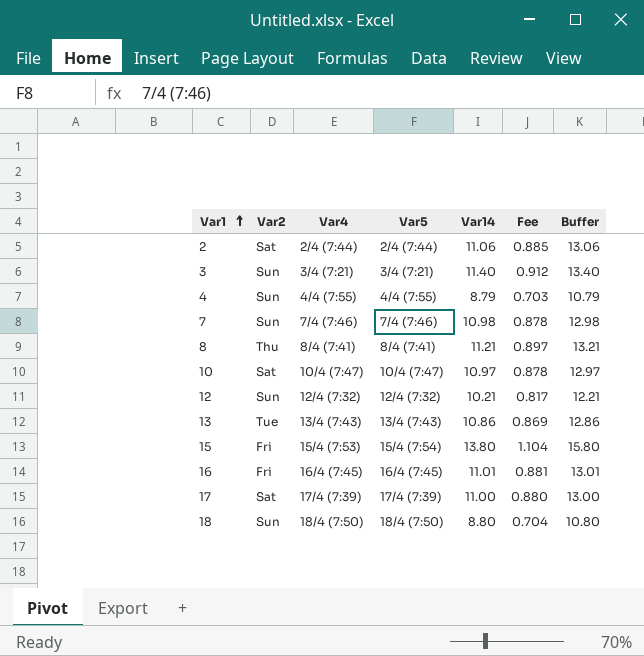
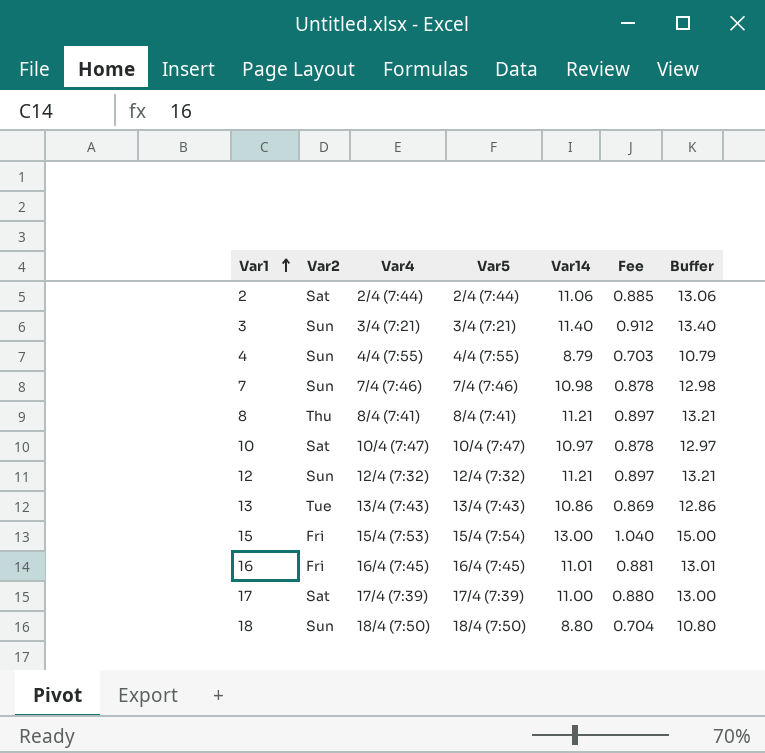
12 | Var14: 10.21 -> 11.21
12 | Fee: 0.817 -> 0.897
12 | Buffer: 12.21 -> 13.21
15 | Var14: 13.80 -> 13.00
15 | Fee: 1.104 -> 1.040
15 | Buffer: 15.80 -> 15.00

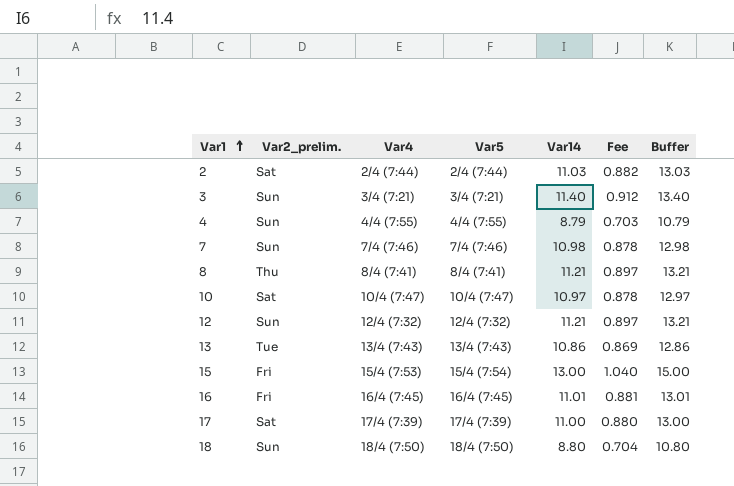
column name: Var2 -> Var2_prelim.
2 | Var14: 11.06 -> 11.03
2 | Fee: 0.885 -> 0.882
2 | Buffer: 13.06 -> 13.03

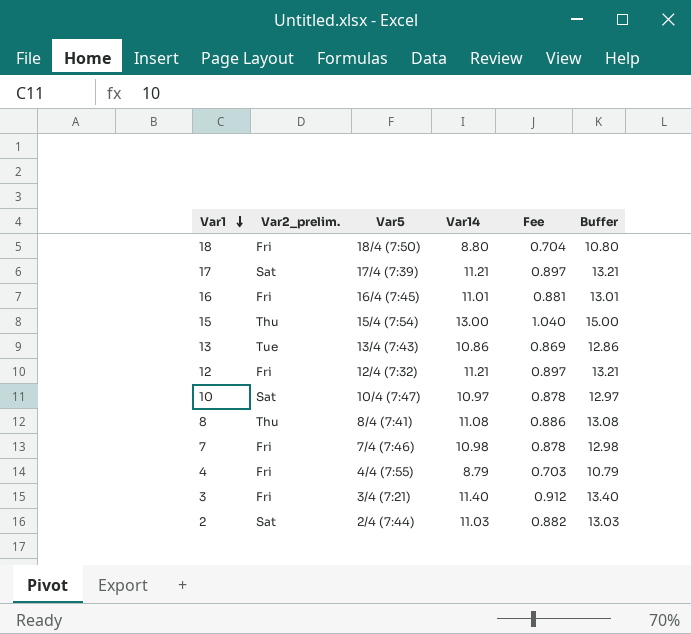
row order: Var1 ascending -> Var1 descending
column Var4 | position: 3 -> none
18 | Var2_prelim.: Sun -> Fri
17 | Var14: 11.00 -> 11.21
17 | Fee: 0.880 -> 0.897
17 | Buffer: 13.00 -> 13.21
15 | Var2_prelim.: Fri -> Thu
12 | Var2_prelim.: Sun -> Fri
8 | Var14: 11.21 -> 11.08
8 | Fee: 0.897 -> 0.886
8 | Buffer: 13.21 -> 13.08
7 | Var2_prelim.: Sun -> Fri
4 | Var2_prelim.: Sun -> Fri
3 | Var2_prelim.: Sun -> Fri

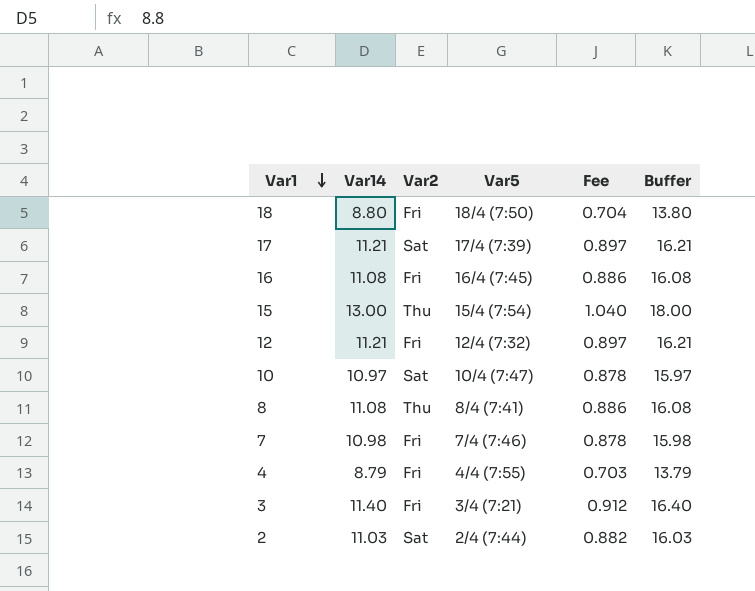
column Var14 | position: 4 -> 2
column name: Var2_prelim. -> Var2
column Buffer | formula: [Var14] + 2 -> [Var14] + 5
row 13: Tue | 13/4 (7:43) | 10.86 | 0.869 | 12.86 -> none
16 | Var14: 11.01 -> 11.08
16 | Fee: 0.881 -> 0.886

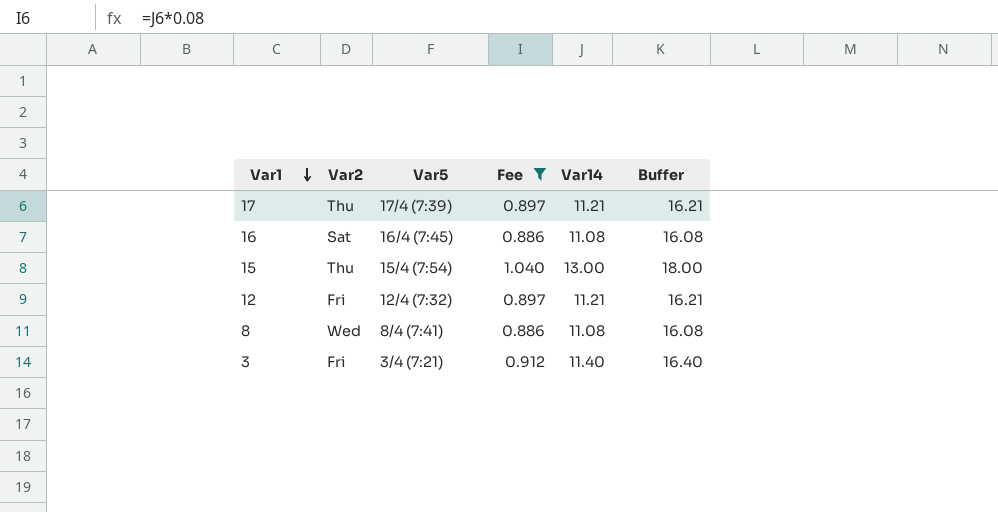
filter: none -> Fee >= 0.886
column Var14 | position: 2 -> 5
17 | Var2: Sat -> Thu
16 | Var2: Fri -> Sat
8 | Var2: Thu -> Wed

